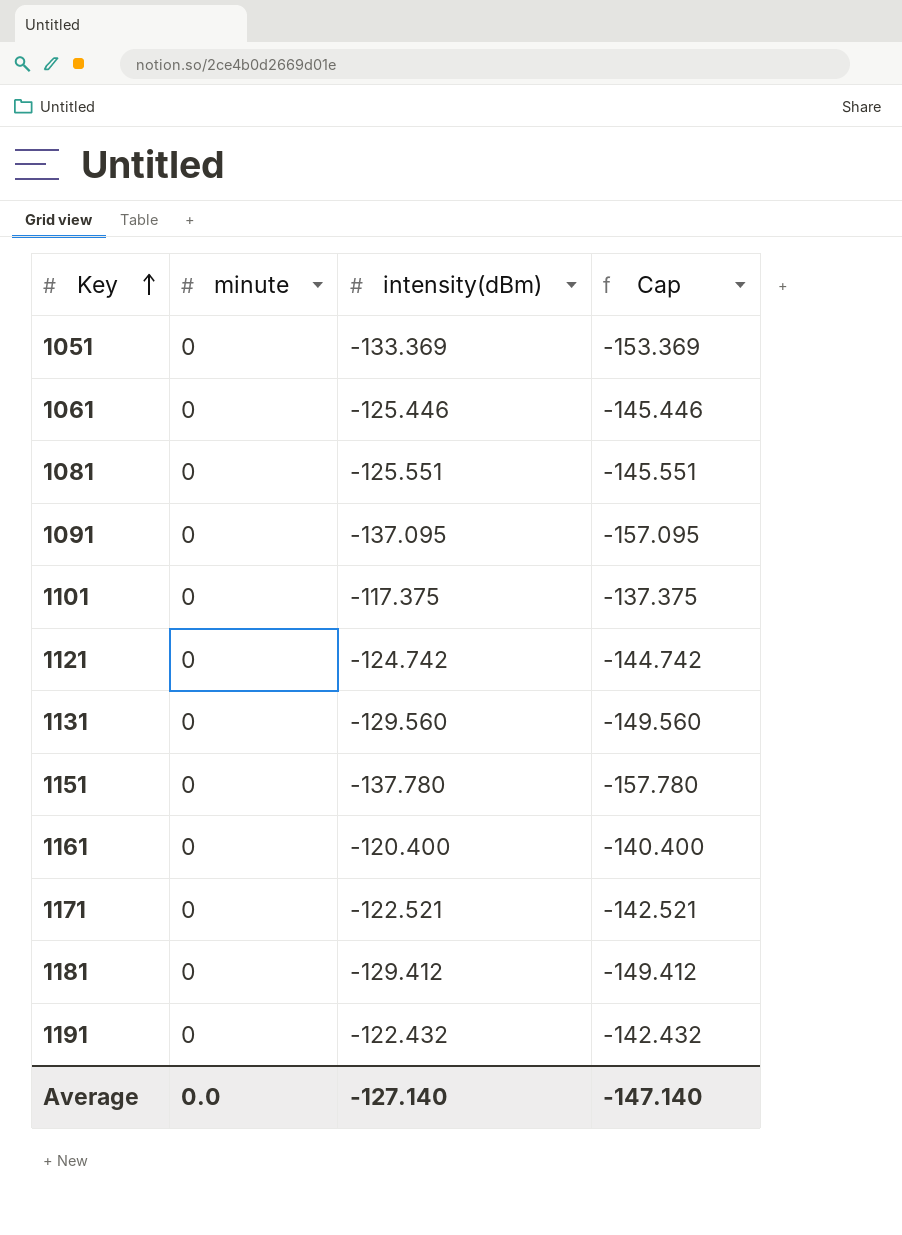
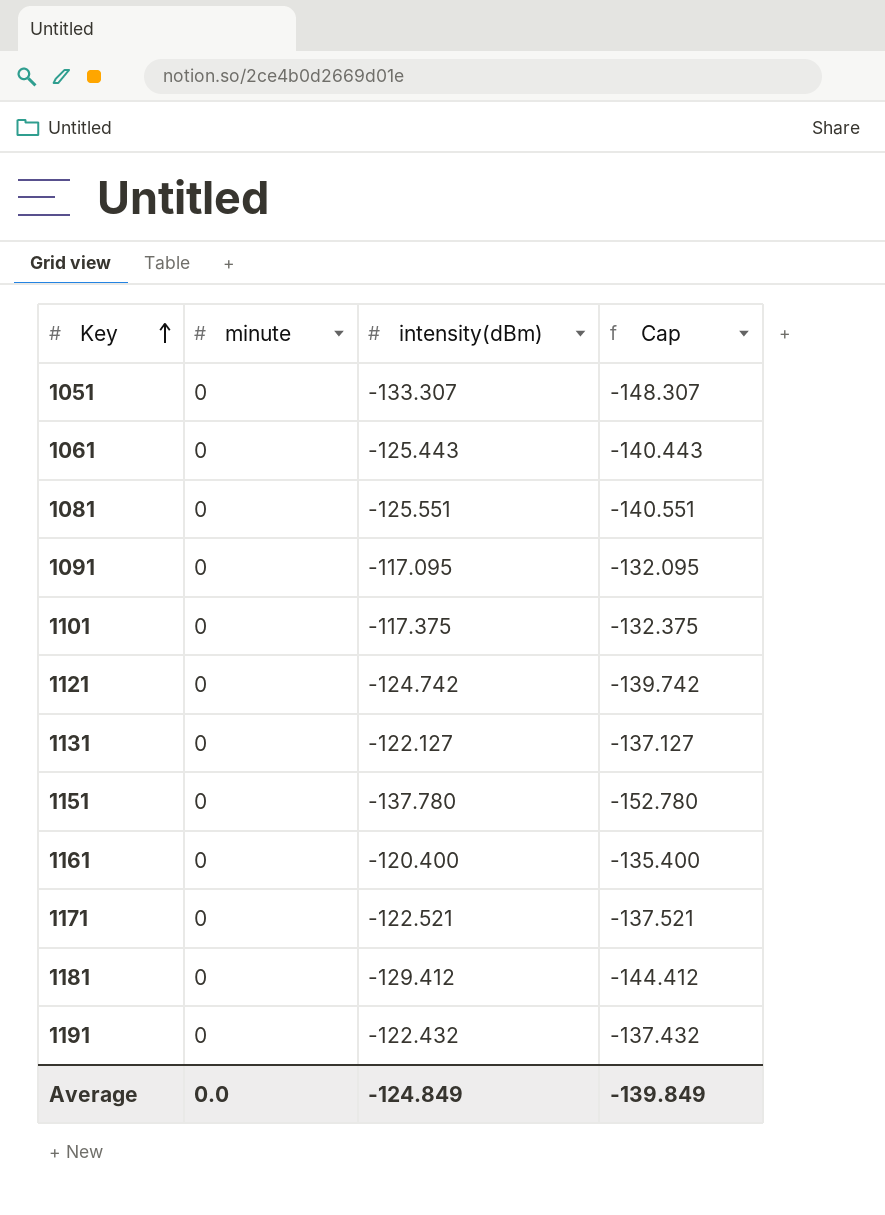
column Cap | formula: [intensity(dBm)] - 20 -> [intensity(dBm)] - 15
1051 | intensity(dBm): -133.369 -> -133.307
1061 | intensity(dBm): -125.446 -> -125.443
1091 | intensity(dBm): -137.095 -> -117.095
1131 | intensity(dBm): -129.560 -> -122.127
Average | intensity(dBm): -127.140 -> -124.849
Average | Cap: -147.140 -> -139.849

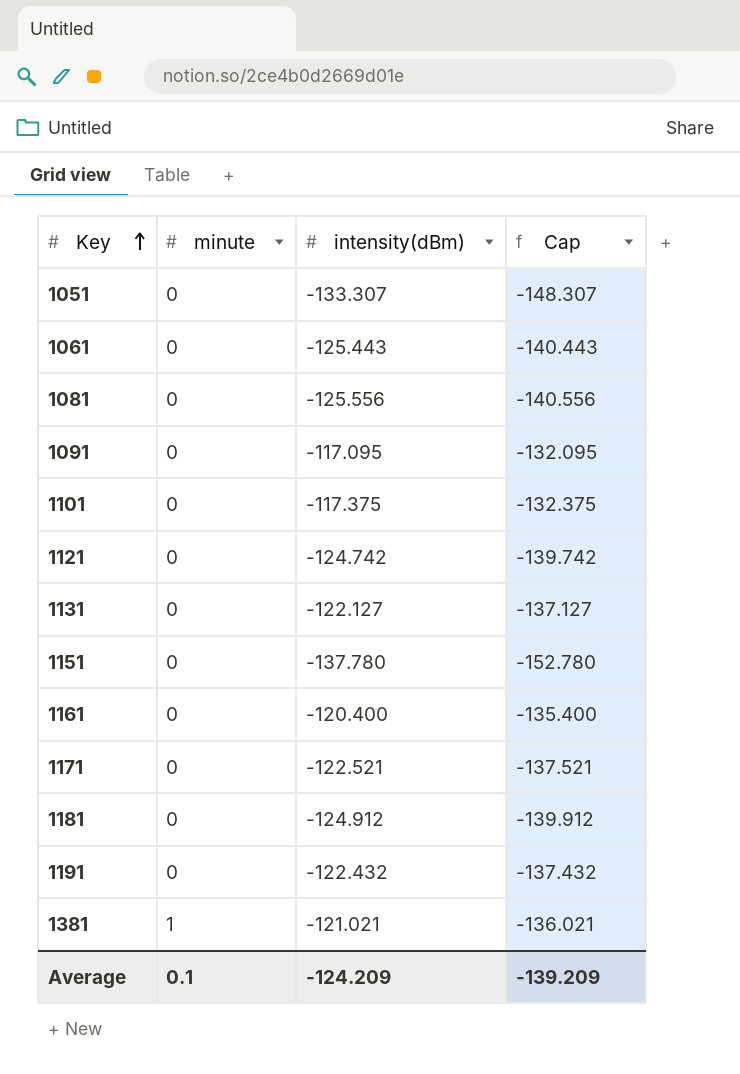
1081 | intensity(dBm): -125.551 -> -125.556
1081 | Cap: -140.551 -> -140.556
1181 | intensity(dBm): -129.412 -> -124.912
1181 | Cap: -144.412 -> -139.912
row 1381: none -> 1 | -121.021 | -136.021
Average | minute: 0.0 -> 0.1
Average | intensity(dBm): -124.849 -> -124.209
Average | Cap: -139.849 -> -139.209

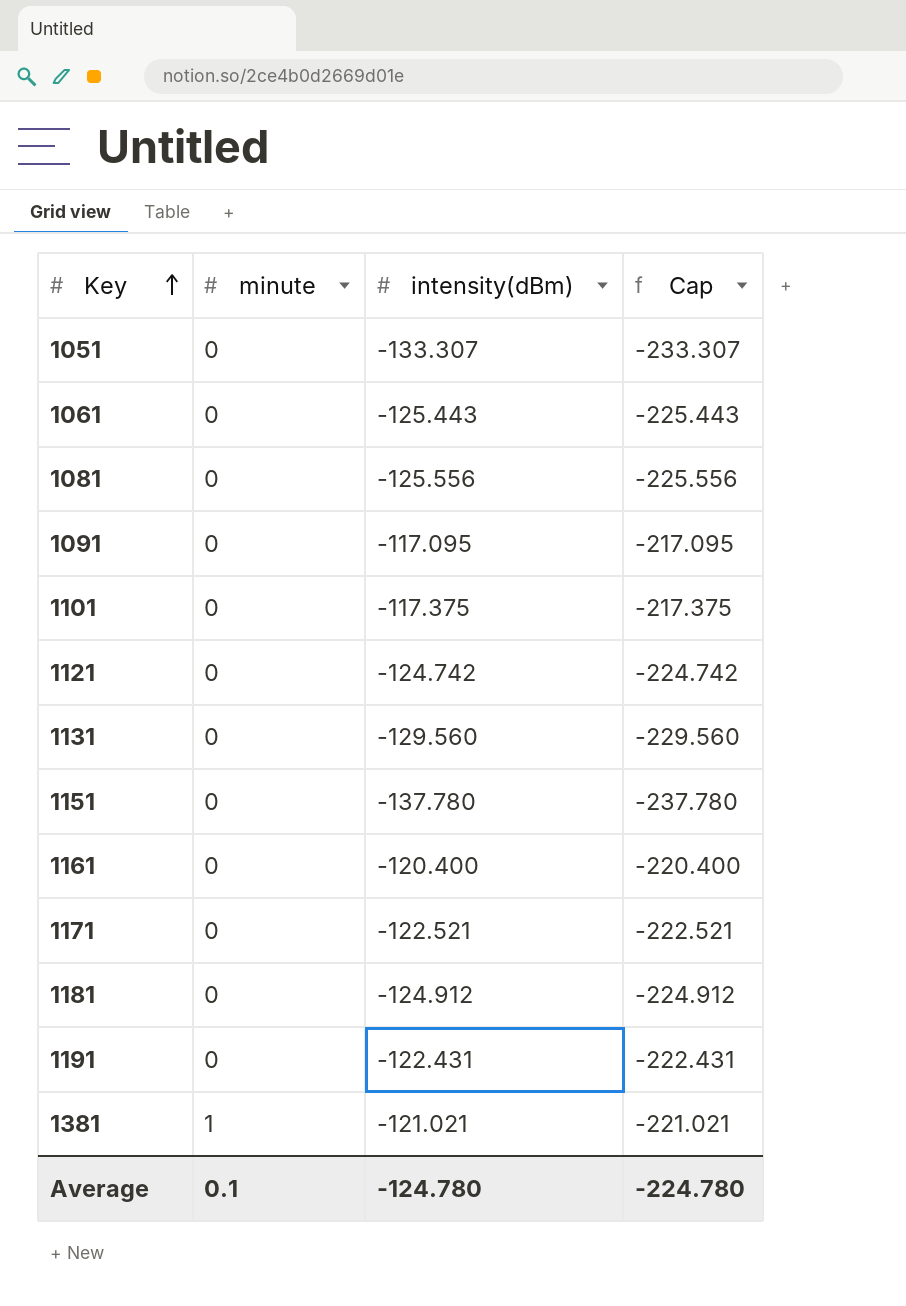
column Cap | formula: [intensity(dBm)] - 15 -> [intensity(dBm)] - 100
1131 | intensity(dBm): -122.127 -> -129.560
1191 | intensity(dBm): -122.432 -> -122.431
Average | intensity(dBm): -124.209 -> -124.780
Average | Cap: -139.209 -> -224.780

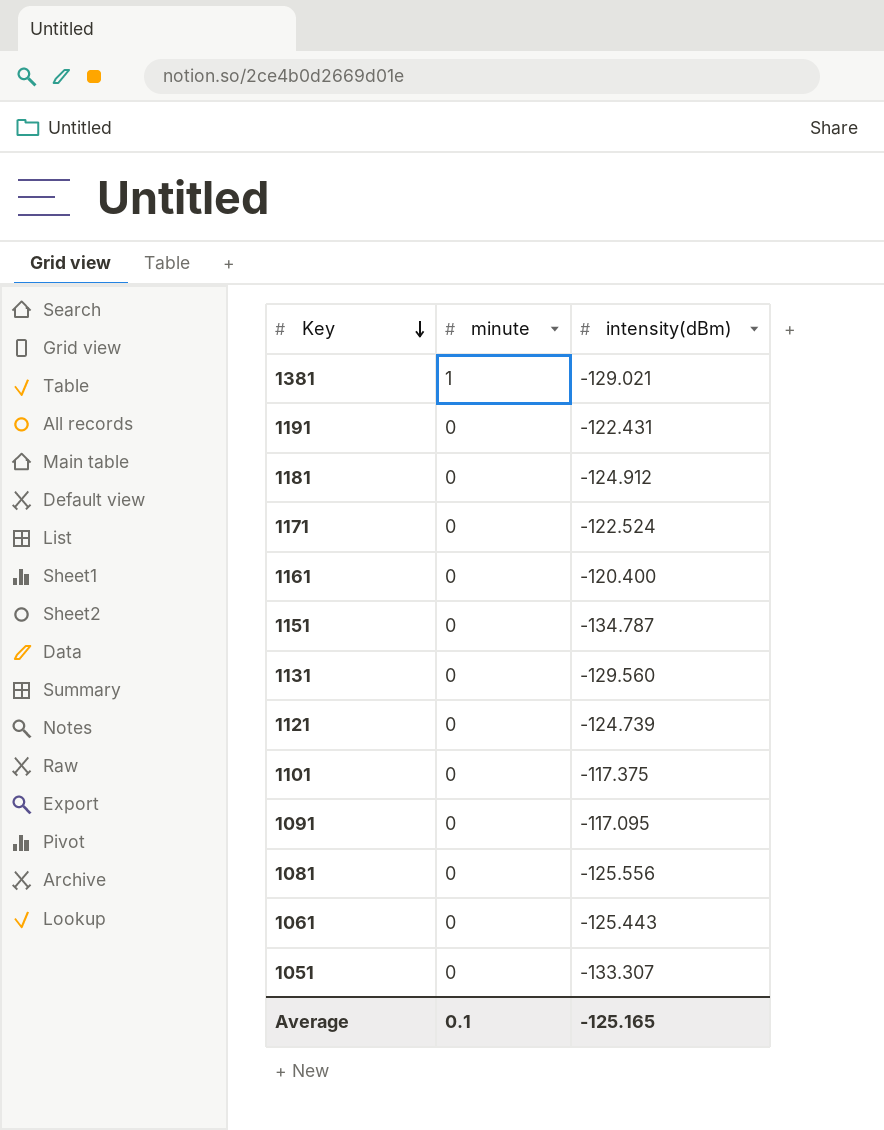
row order: Key ascending -> Key descending
column Cap | formula: [intensity(dBm)] - 100 -> none
1381 | intensity(dBm): -121.021 -> -129.021
1171 | intensity(dBm): -122.521 -> -122.524
1151 | intensity(dBm): -137.780 -> -134.787
1121 | intensity(dBm): -124.742 -> -124.739
Average | intensity(dBm): -124.780 -> -125.165

